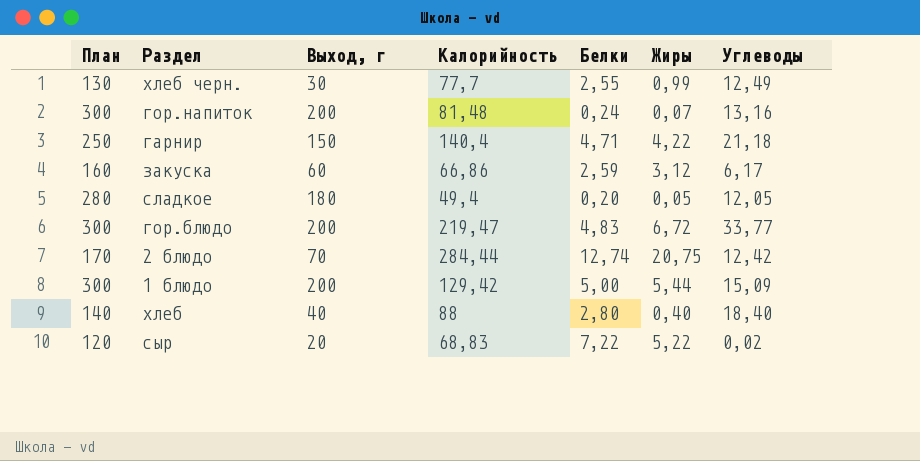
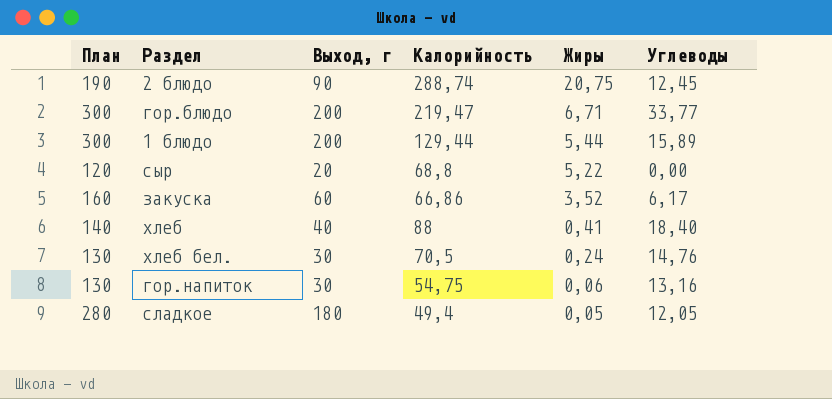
row order: none -> Жиры descending
column Белки | position: 5 -> none
row хлеб черн.: 130 | 30 | 77,7 | 2,55 | 0,99 | 12,49 -> none
row гарнир: 250 | 150 | 140,4 | 4,71 | 4,22 | 21,18 -> none
2 блюдо | План: 170 -> 190
2 блюдо | Выход, г: 70 -> 90
2 блюдо | Калорийность: 284,44 -> 288,74
2 блюдо | Углеводы: 12,42 -> 12,45
гор.блюдо | Жиры: 6,72 -> 6,71
1 блюдо | Калорийность: 129,42 -> 129,44
1 блюдо | Углеводы: 15,09 -> 15,89
сыр | Калорийность: 68,83 -> 68,8
сыр | Углеводы: 0,02 -> 0,00
закуска | Жиры: 3,12 -> 3,52
хлеб | Жиры: 0,40 -> 0,41
row хлеб бел.: none -> 130 | 30 | 70,5 | 0,24 | 14,76
гор.напиток | План: 300 -> 130
гор.напиток | Выход, г: 200 -> 30
гор.напиток | Калорийность: 81,48 -> 54,75
гор.напиток | Жиры: 0,07 -> 0,06

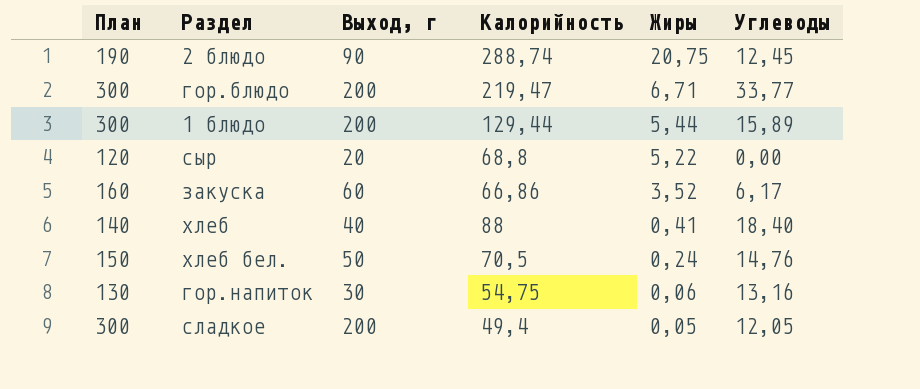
хлеб бел. | План: 130 -> 150
хлеб бел. | Выход, г: 30 -> 50
сладкое | План: 280 -> 300
сладкое | Выход, г: 180 -> 200

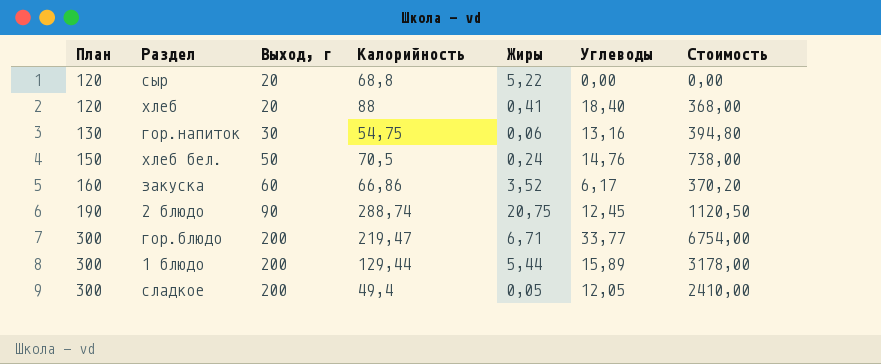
row order: Жиры descending -> План ascending
column Стоимость | formula: none -> [Выход, г] * [Углеводы]
хлеб | План: 140 -> 120
хлеб | Выход, г: 40 -> 20

